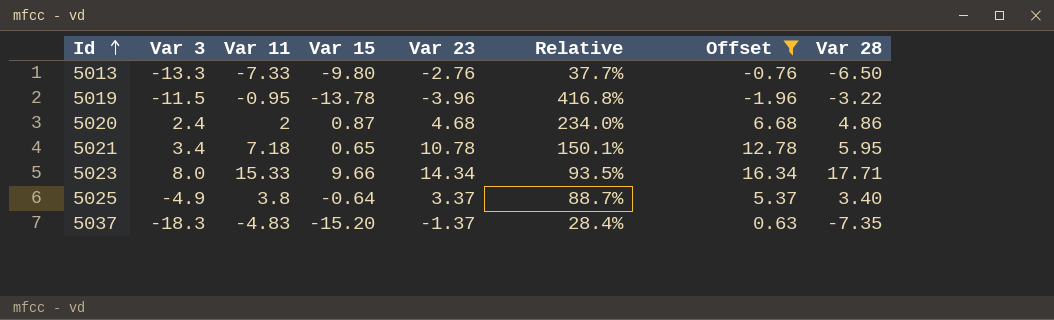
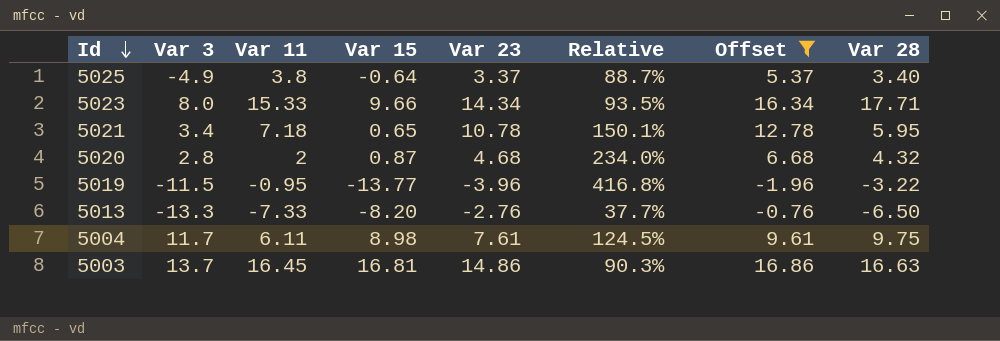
row order: Id ascending -> Id descending
row 5037: -18.3 | -4.83 | -15.20 | -1.37 | 28.4% | 0.63 | -7.35 -> none
5020 | Var 3: 2.4 -> 2.8
5020 | Var 28: 4.86 -> 4.32
5019 | Var 15: -13.78 -> -13.77
5013 | Var 15: -9.80 -> -8.20
row 5004: none -> 11.7 | 6.11 | 8.98 | 7.61 | 124.5% | 9.61 | 9.75
row 5003: none -> 13.7 | 16.45 | 16.81 | 14.86 | 90.3% | 16.86 | 16.63

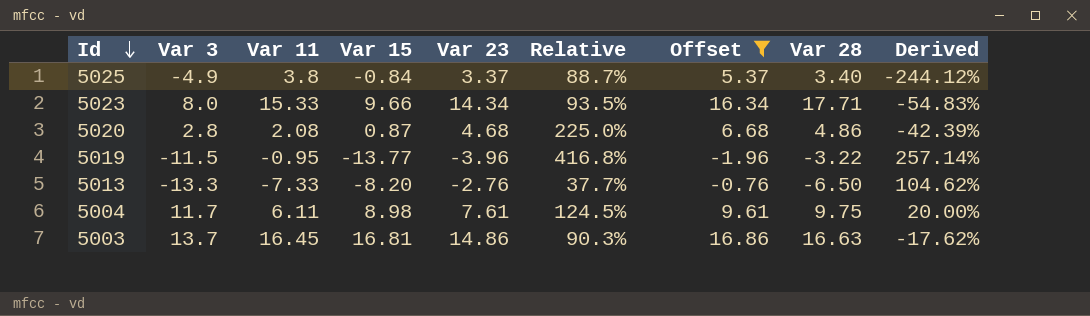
column Derived | formula: none -> ([Var 3] - [Var 28]) / [Var 28]
row 5021: 3.4 | 7.18 | 0.65 | 10.78 | 150.1% | 12.78 | 5.95 -> none
5025 | Var 15: -0.64 -> -0.84
5020 | Var 11: 2 -> 2.08
5020 | Relative: 234.0% -> 225.0%
5020 | Var 28: 4.32 -> 4.86

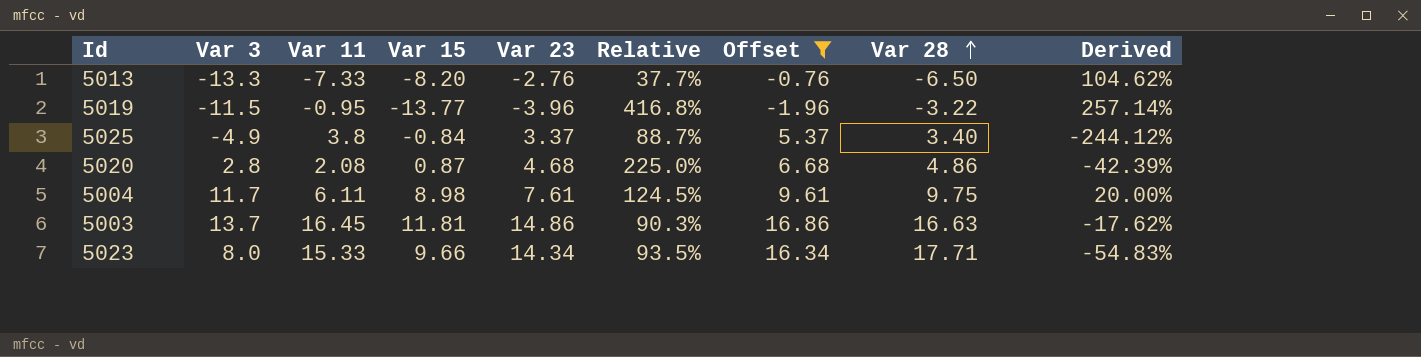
row order: Id descending -> Var 28 ascending
5003 | Var 15: 16.81 -> 11.81

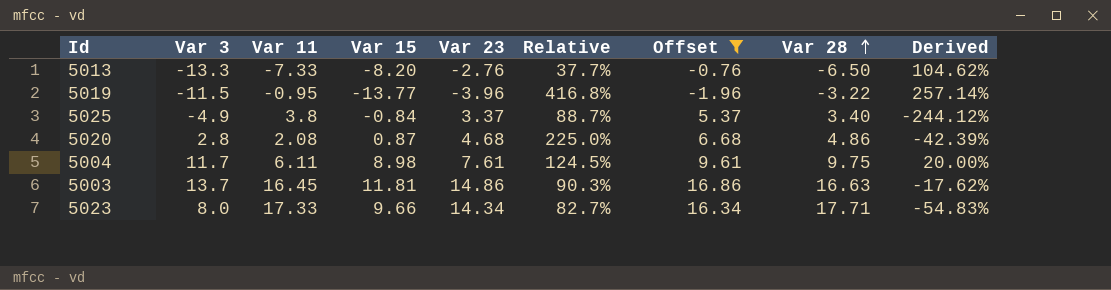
5023 | Var 11: 15.33 -> 17.33
5023 | Relative: 93.5% -> 82.7%

